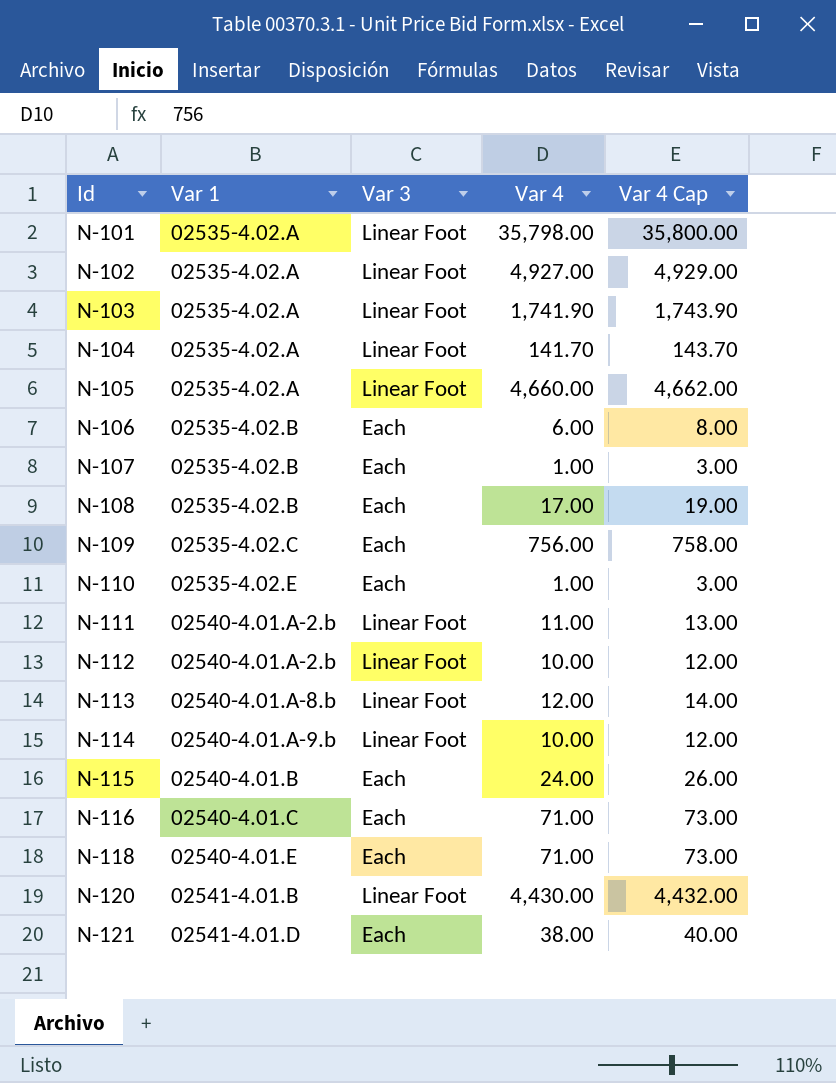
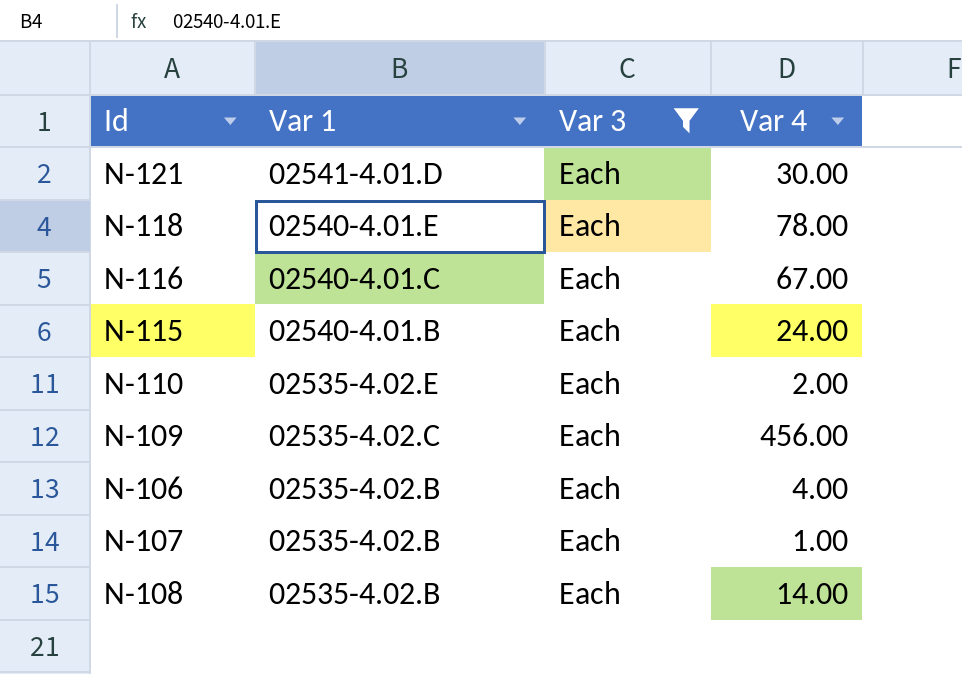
filter: none -> Var 3 = Each
row order: Id ascending -> Var 1 descending
column Var 4 Cap | formula: [Var 4] + 2 -> none
N-121 | Var 4: 38.00 -> 30.00
N-118 | Var 4: 71.00 -> 78.00
N-116 | Var 4: 71.00 -> 67.00
N-110 | Var 4: 1.00 -> 2.00
N-109 | Var 4: 756.00 -> 456.00
N-106 | Var 4: 6.00 -> 4.00
N-108 | Var 4: 17.00 -> 14.00

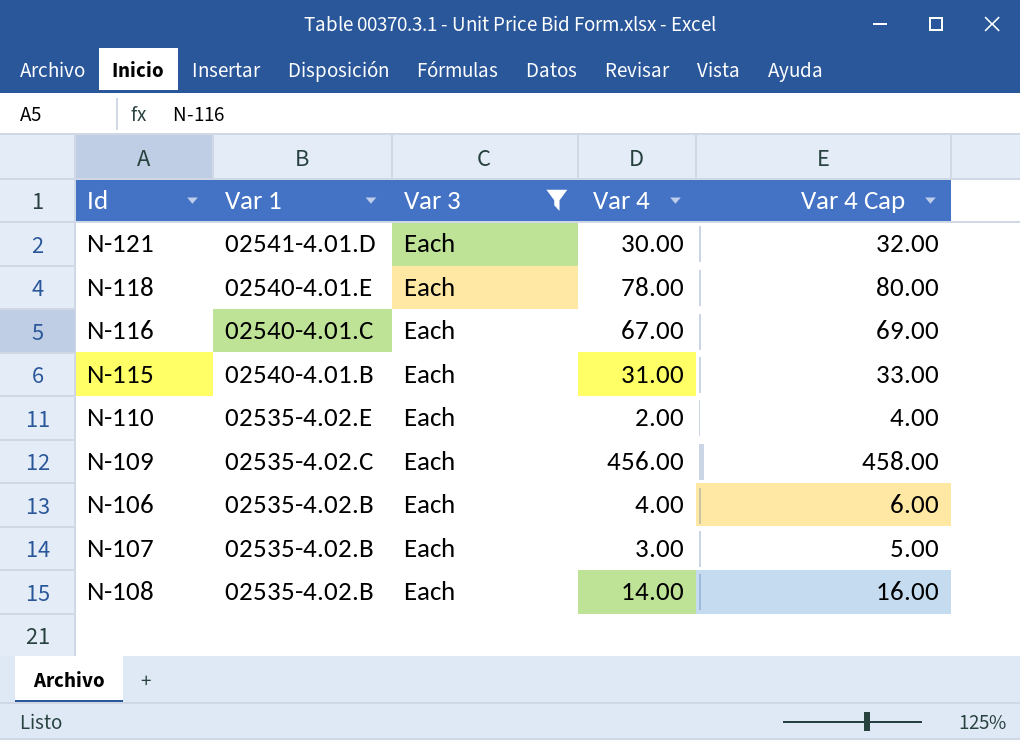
column Var 4 Cap | formula: none -> [Var 4] + 2
N-115 | Var 4: 24.00 -> 31.00
N-107 | Var 4: 1.00 -> 3.00

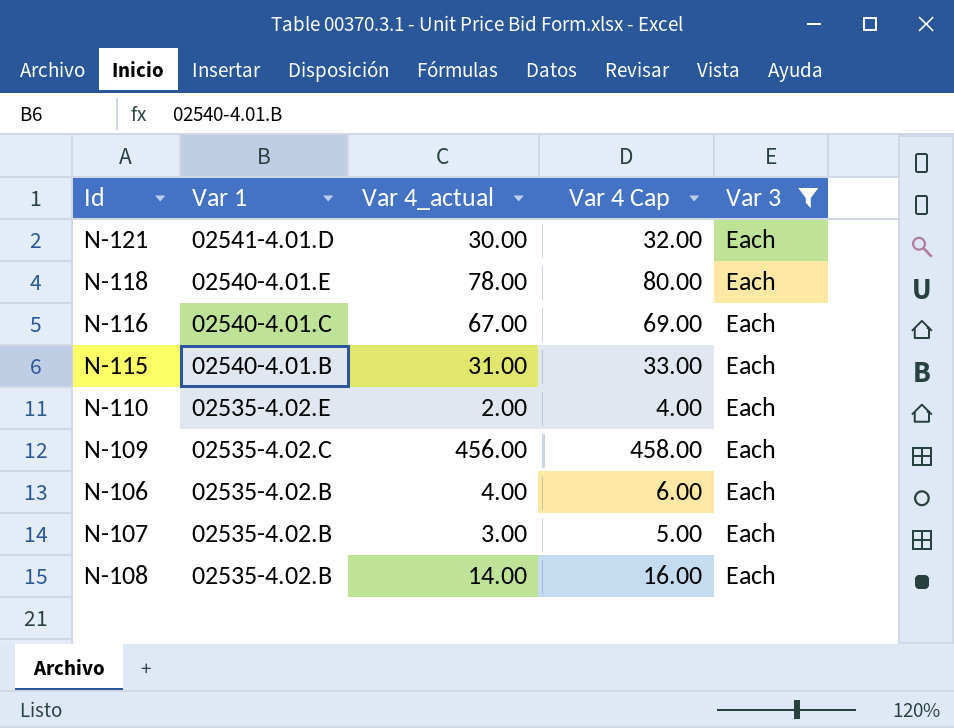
column name: Var 4 -> Var 4_actual
column Var 3 | position: 3 -> 5

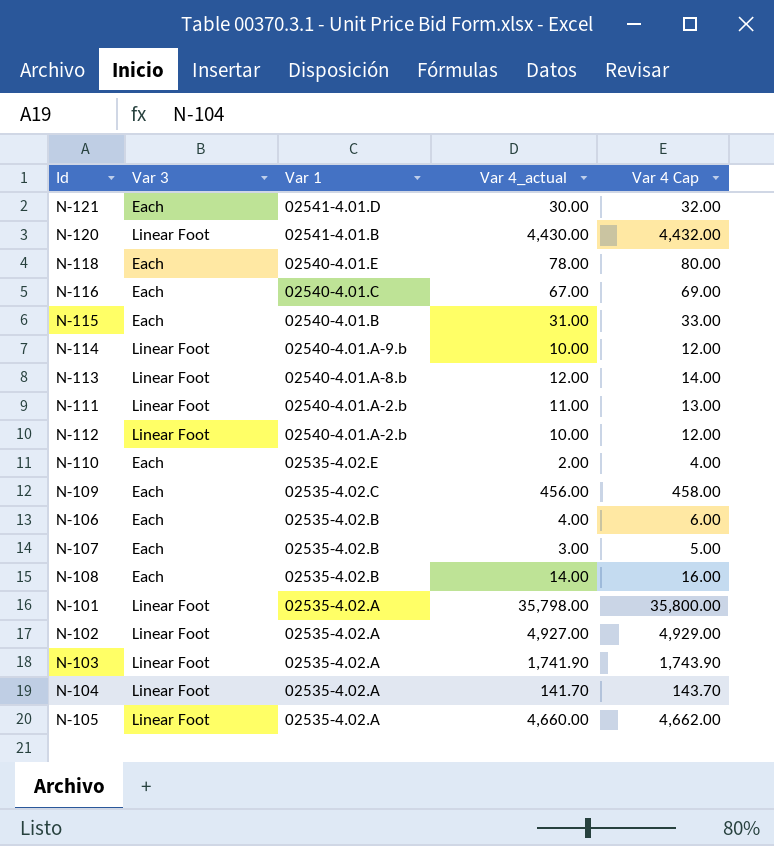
filter: Var 3 = Each -> none
column Var 3 | position: 5 -> 2

